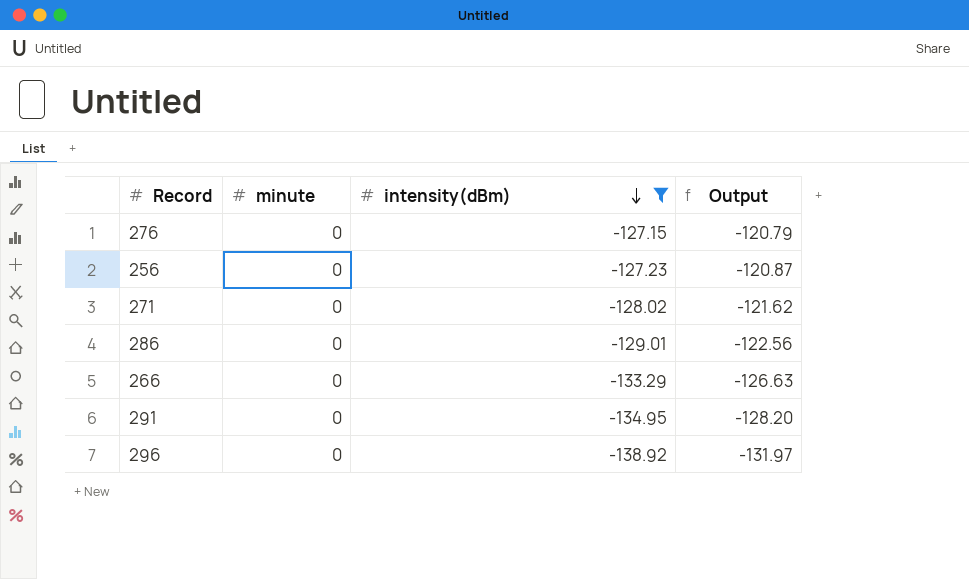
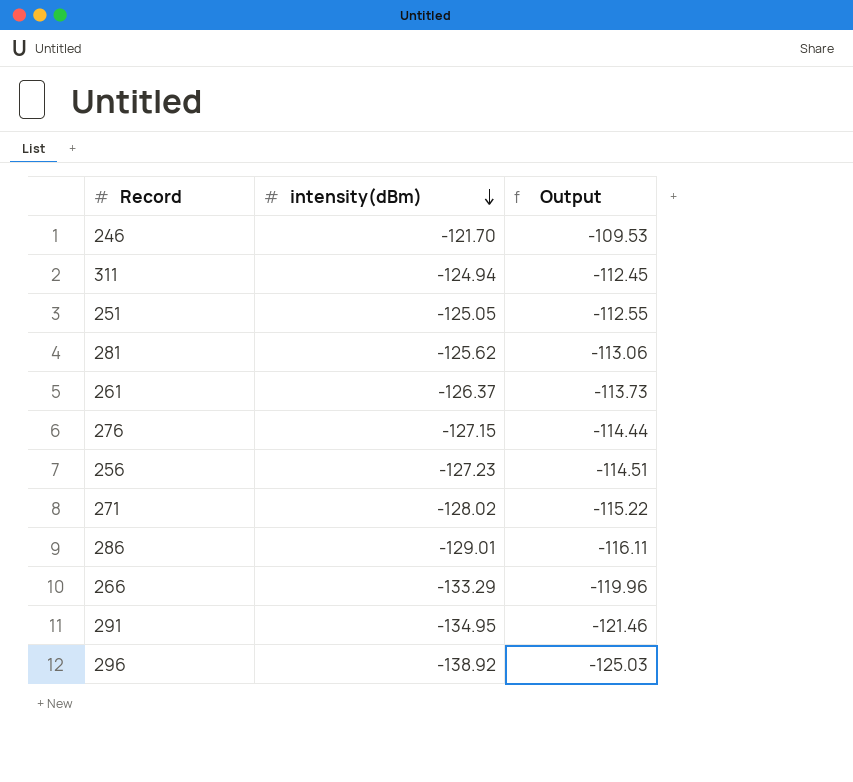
filter: intensity(dBm) <= -127.15 -> none
column minute | position: 2 -> none
column Output | formula: [intensity(dBm)] * 0.95 -> [intensity(dBm)] * 0.9

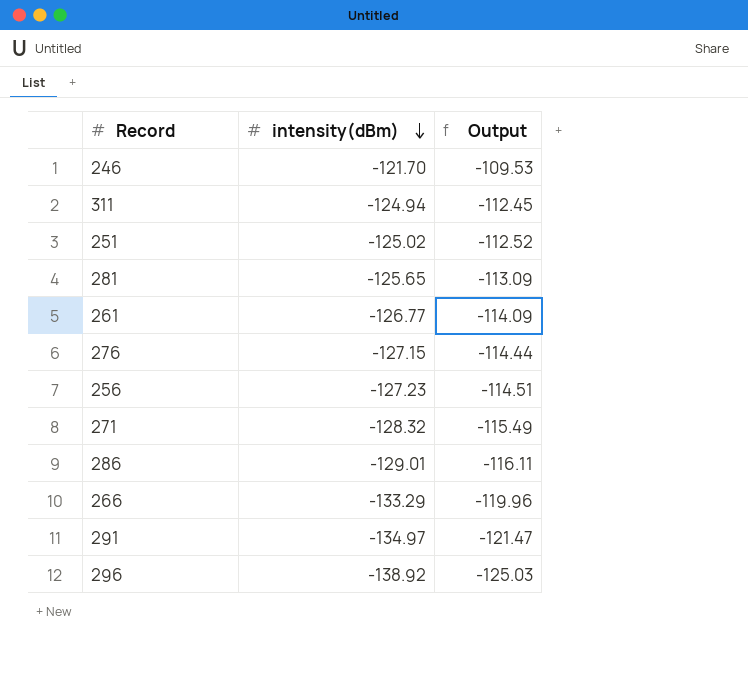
251 | intensity(dBm): -125.05 -> -125.02
251 | Output: -112.55 -> -112.52
281 | intensity(dBm): -125.62 -> -125.65
281 | Output: -113.06 -> -113.09
261 | intensity(dBm): -126.37 -> -126.77
261 | Output: -113.73 -> -114.09
271 | intensity(dBm): -128.02 -> -128.32
271 | Output: -115.22 -> -115.49
291 | intensity(dBm): -134.95 -> -134.97
291 | Output: -121.46 -> -121.47

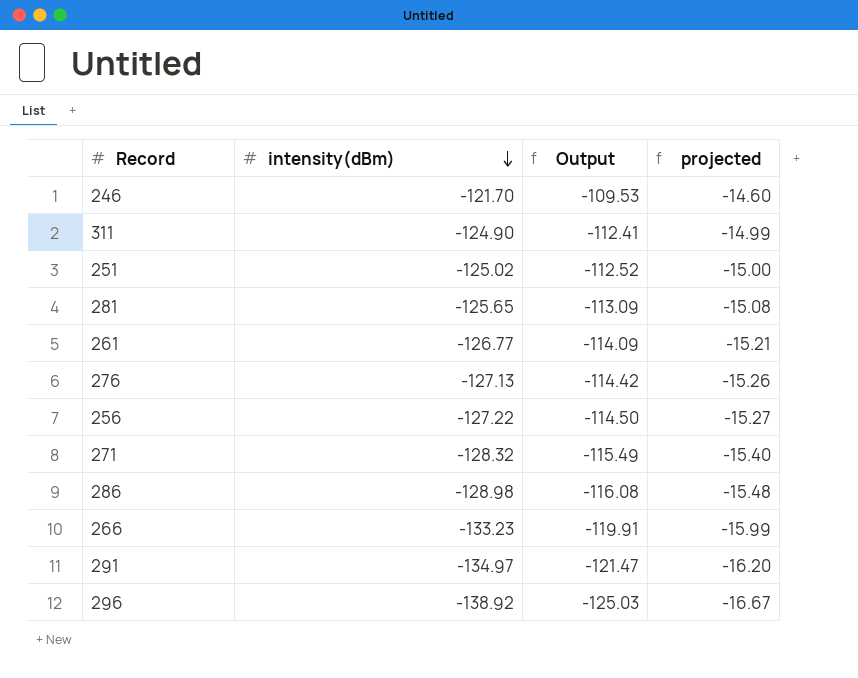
column projected | formula: none -> [intensity(dBm)] * 0.12
311 | intensity(dBm): -124.94 -> -124.90
311 | Output: -112.45 -> -112.41
276 | intensity(dBm): -127.15 -> -127.13
276 | Output: -114.44 -> -114.42
256 | intensity(dBm): -127.23 -> -127.22
256 | Output: -114.51 -> -114.50
286 | intensity(dBm): -129.01 -> -128.98
286 | Output: -116.11 -> -116.08
266 | intensity(dBm): -133.29 -> -133.23
266 | Output: -119.96 -> -119.91

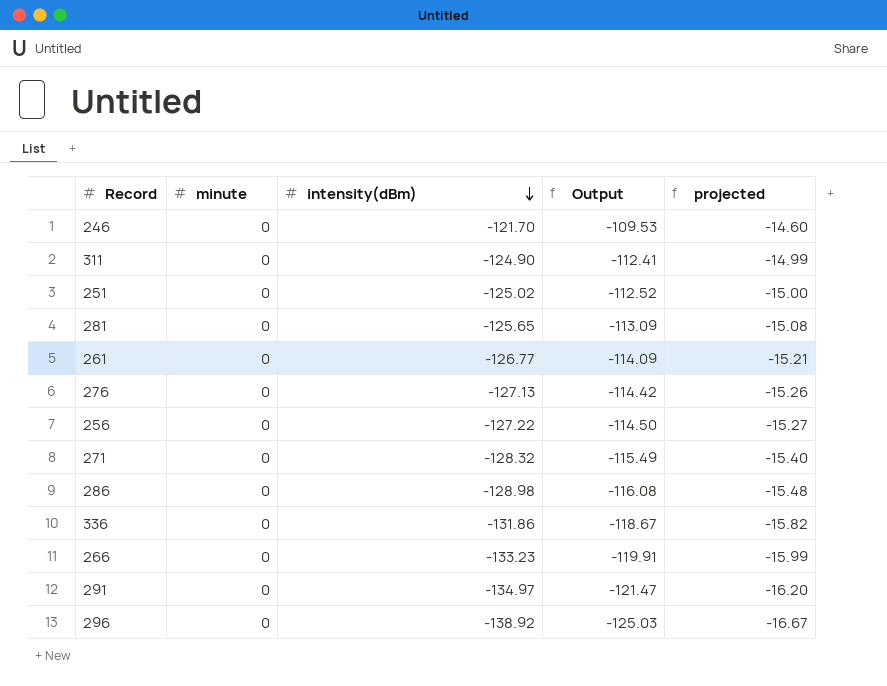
column minute | position: none -> 2
row 336: none -> 0 | -131.86 | -118.67 | -15.82

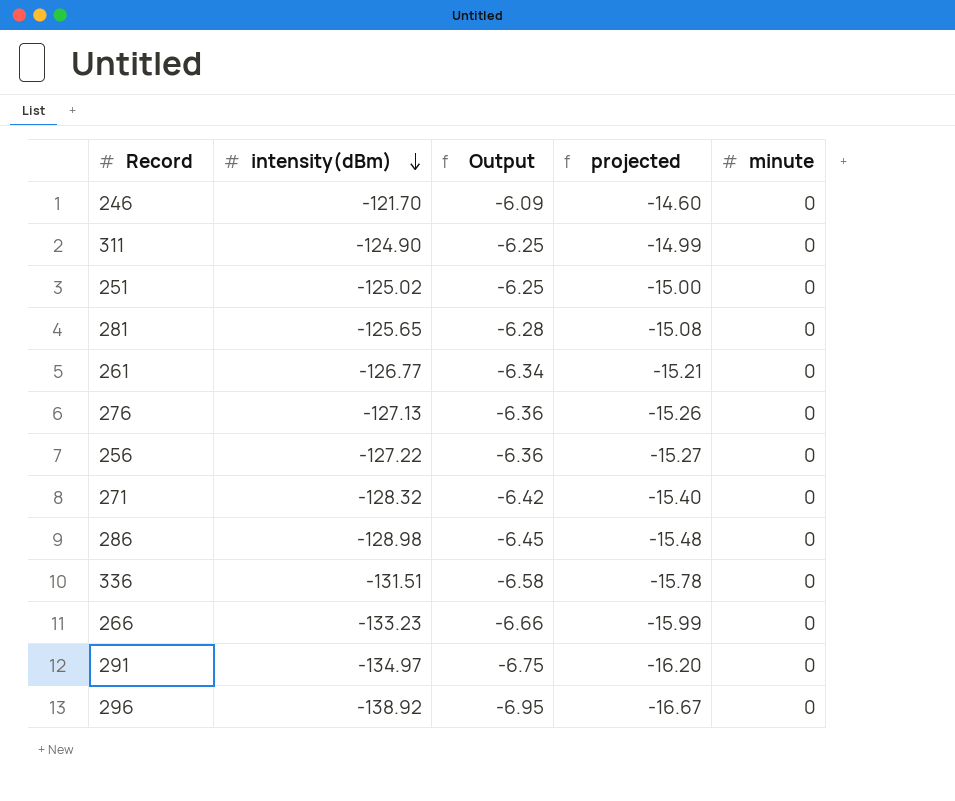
column Output | formula: [intensity(dBm)] * 0.9 -> [intensity(dBm)] * 0.05
column minute | position: 2 -> 5
336 | intensity(dBm): -131.86 -> -131.51
336 | projected: -15.82 -> -15.78

